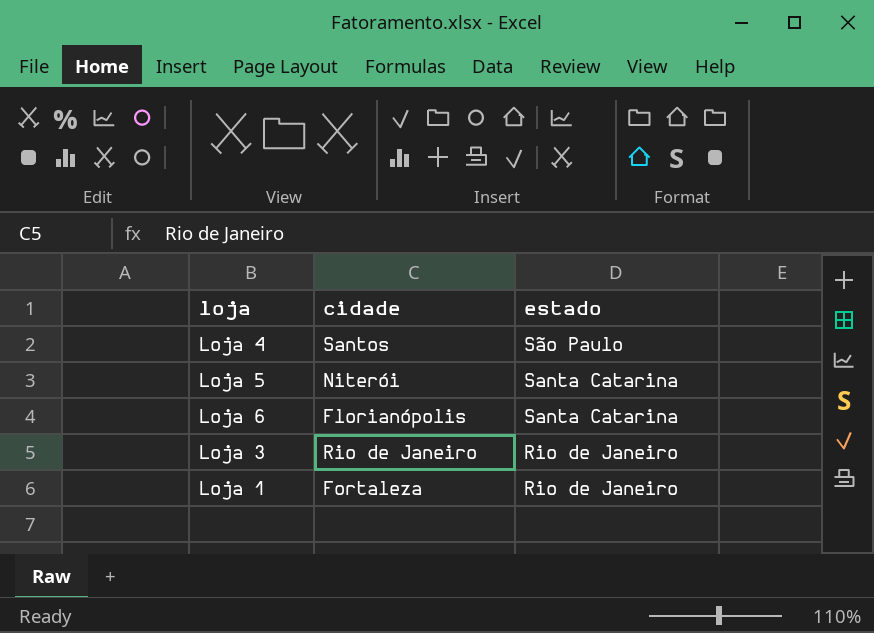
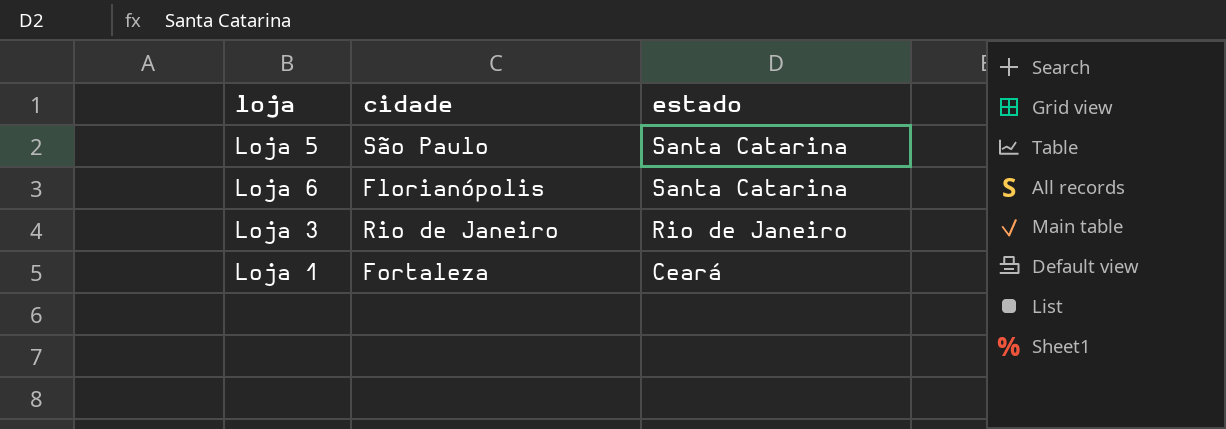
row Loja 4: Santos | São Paulo -> none
Loja 5 | cidade: Niterói -> São Paulo
Loja 1 | estado: Rio de Janeiro -> Ceará

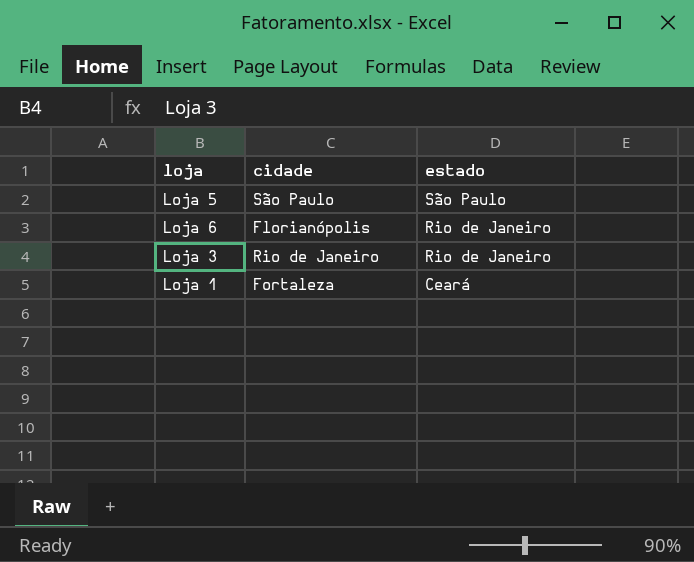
Loja 5 | estado: Santa Catarina -> São Paulo
Loja 6 | estado: Santa Catarina -> Rio de Janeiro

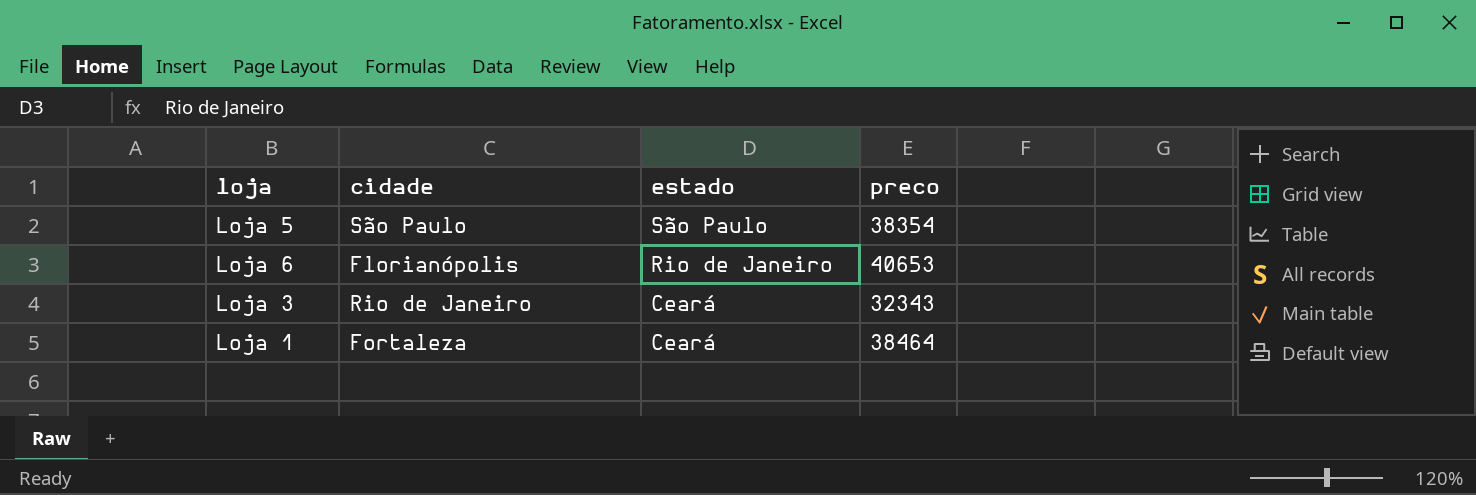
column preco | position: none -> 4
Loja 3 | estado: Rio de Janeiro -> Ceará

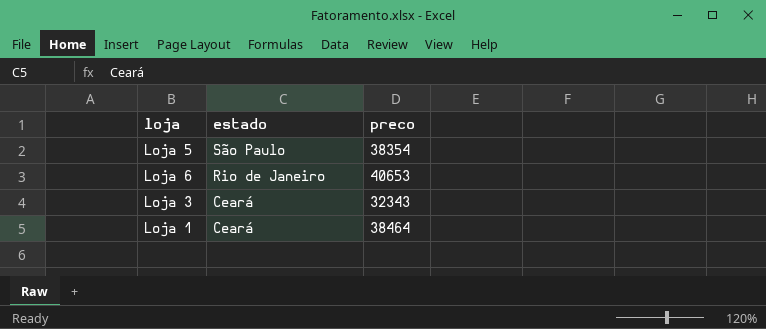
column cidade | position: 2 -> none

